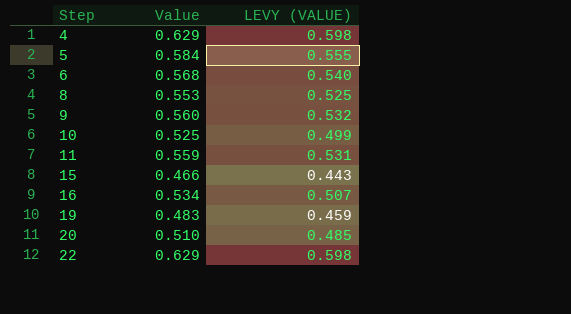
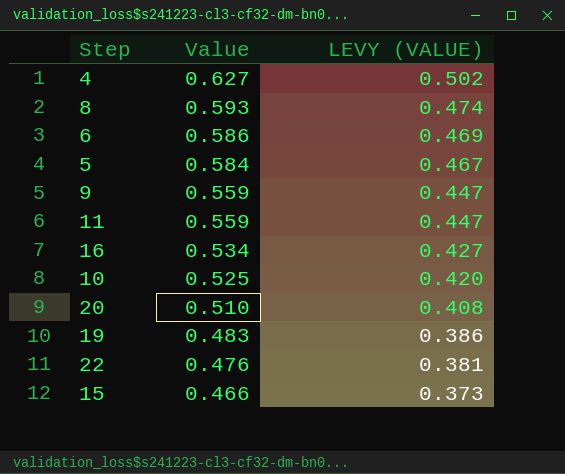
row order: Step ascending -> Value descending
column LEVY (VALUE) | formula: [Value] * 0.95 -> [Value] * 0.8
4 | Value: 0.629 -> 0.627
8 | Value: 0.553 -> 0.593
6 | Value: 0.568 -> 0.586
9 | Value: 0.560 -> 0.559
22 | Value: 0.629 -> 0.476

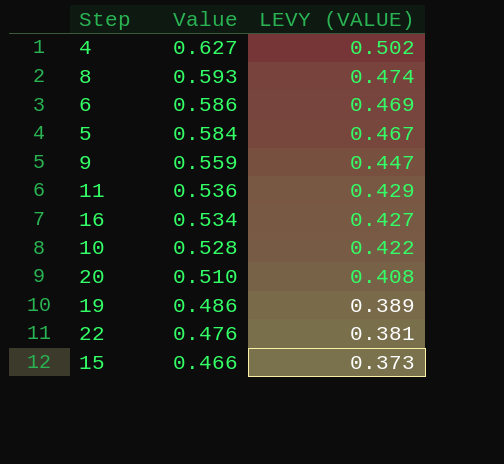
11 | Value: 0.559 -> 0.536
11 | LEVY (VALUE): 0.447 -> 0.429
10 | Value: 0.525 -> 0.528
10 | LEVY (VALUE): 0.420 -> 0.422
19 | Value: 0.483 -> 0.486
19 | LEVY (VALUE): 0.386 -> 0.389

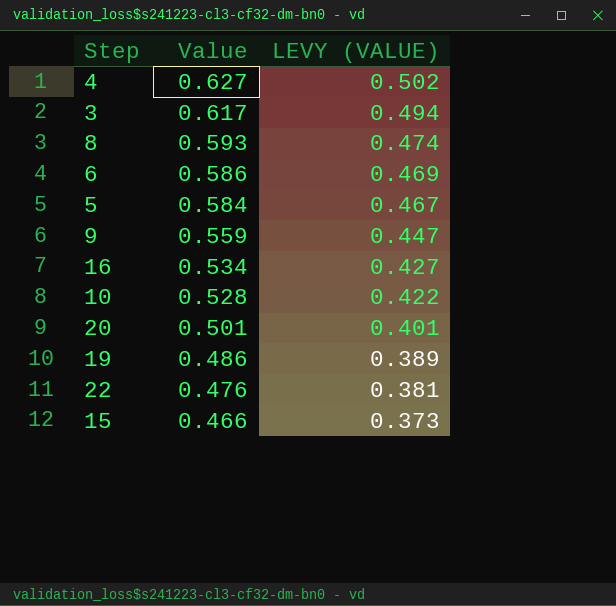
row 11: 0.536 | 0.429 -> none
row 3: none -> 0.617 | 0.494
20 | Value: 0.510 -> 0.501
20 | LEVY (VALUE): 0.408 -> 0.401

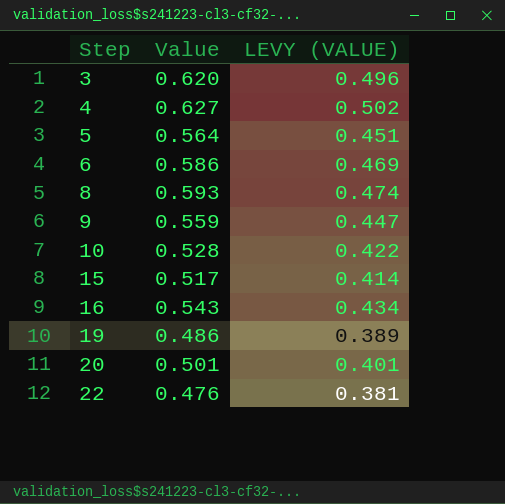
row order: Value descending -> Step ascending
3 | Value: 0.617 -> 0.620
3 | LEVY (VALUE): 0.494 -> 0.496
5 | Value: 0.584 -> 0.564
5 | LEVY (VALUE): 0.467 -> 0.451
15 | Value: 0.466 -> 0.517
15 | LEVY (VALUE): 0.373 -> 0.414
16 | Value: 0.534 -> 0.543
16 | LEVY (VALUE): 0.427 -> 0.434

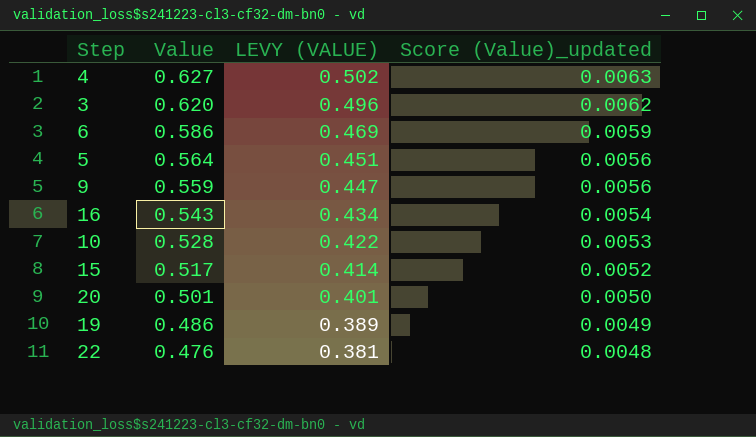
row order: Step ascending -> Value descending
column Score (Value)_updated | formula: none -> [Value] * 0.01
row 8: 0.593 | 0.474 -> none

